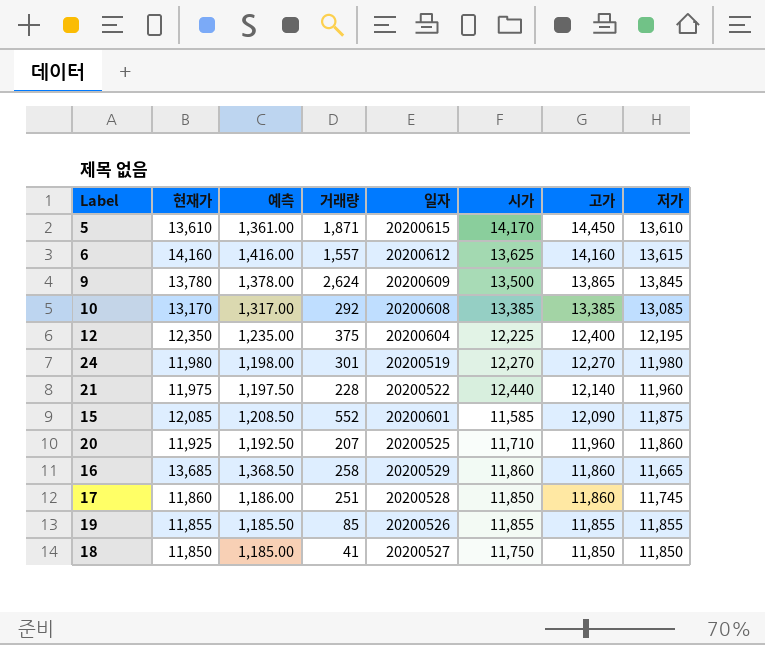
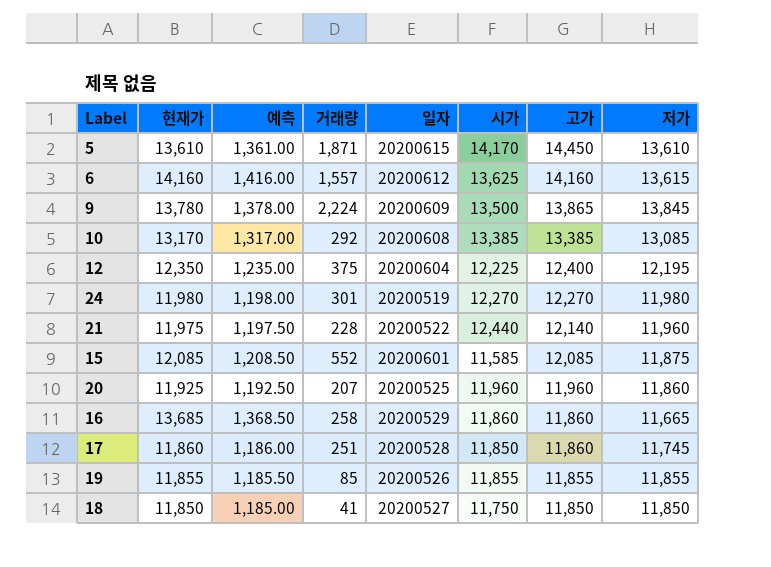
9 | 거래량: 2,624 -> 2,224
15 | 고가: 12,090 -> 12,085
20 | 시가: 11,710 -> 11,960

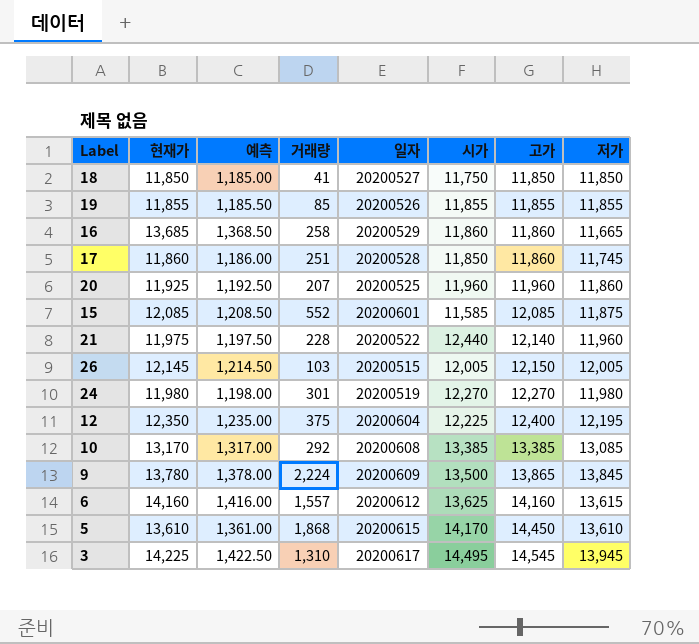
row order: 고가 descending -> 고가 ascending
row 26: none -> 12,145 | 1,214.50 | 103 | 20200515 | 12,005 | 12,150 | 12,005
5 | 거래량: 1,871 -> 1,868
row 3: none -> 14,225 | 1,422.50 | 1,310 | 20200617 | 14,495 | 14,545 | 13,945

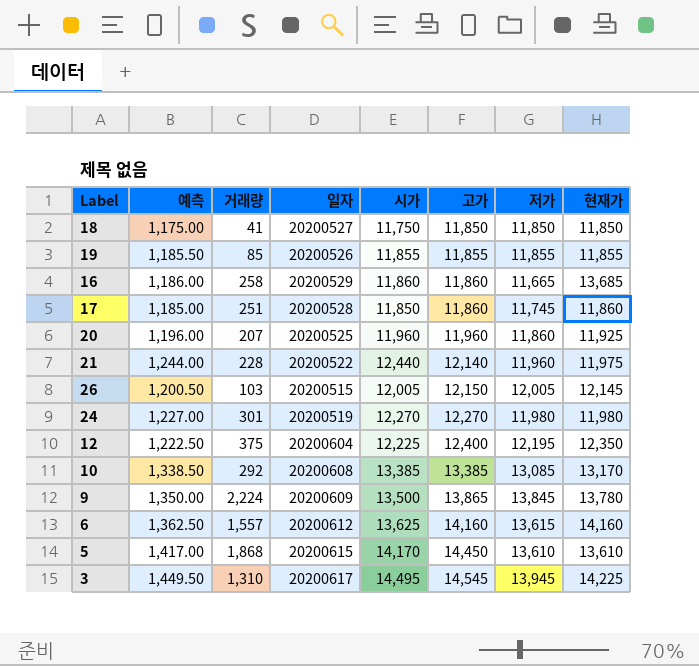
column 예측 | formula: [현재가] * 0.1 -> [시가] * 0.1
column 현재가 | position: 2 -> 8
row 15: 12,085 | 1,208.50 | 552 | 20200601 | 11,585 | 12,085 | 11,875 -> none

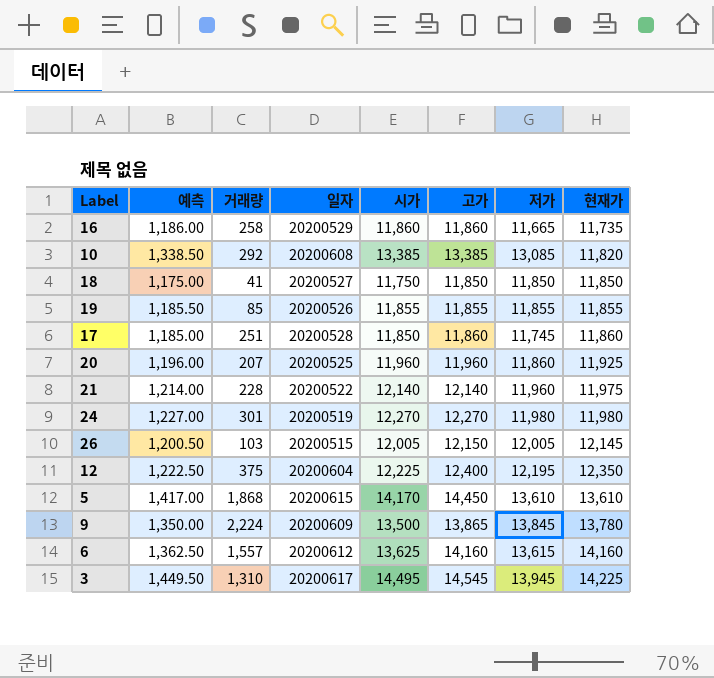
row order: 고가 ascending -> 현재가 ascending
16 | 현재가: 13,685 -> 11,735
10 | 현재가: 13,170 -> 11,820
21 | 예측: 1,244.00 -> 1,214.00
21 | 시가: 12,440 -> 12,140

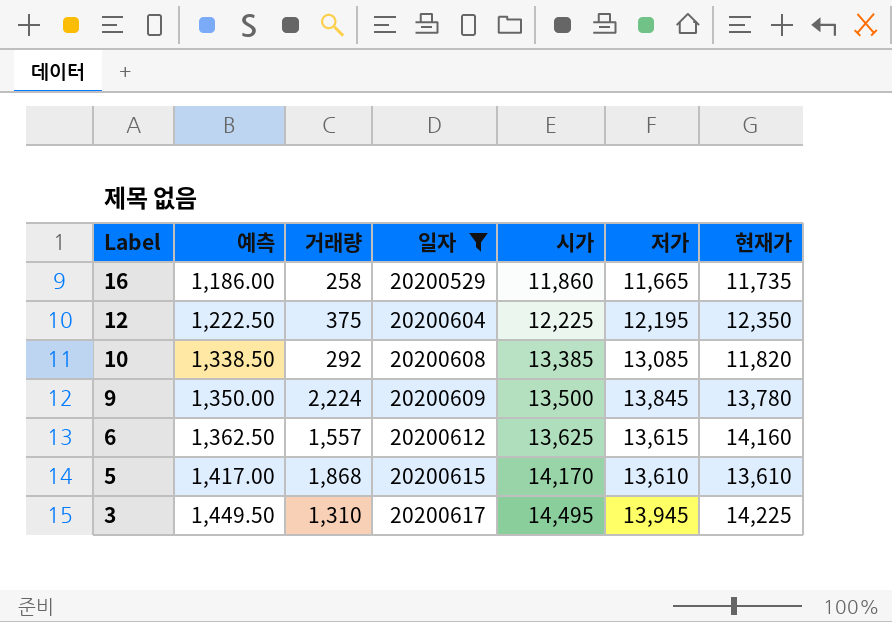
filter: none -> 일자 >= 20200529
row order: 현재가 ascending -> Label descending
column 고가 | position: 6 -> none

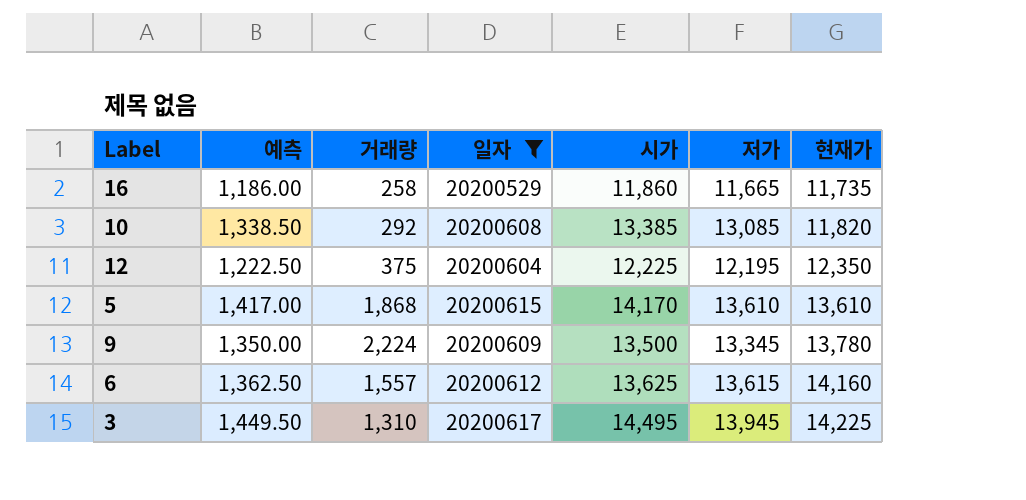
row order: Label descending -> 현재가 ascending
9 | 저가: 13,845 -> 13,345

